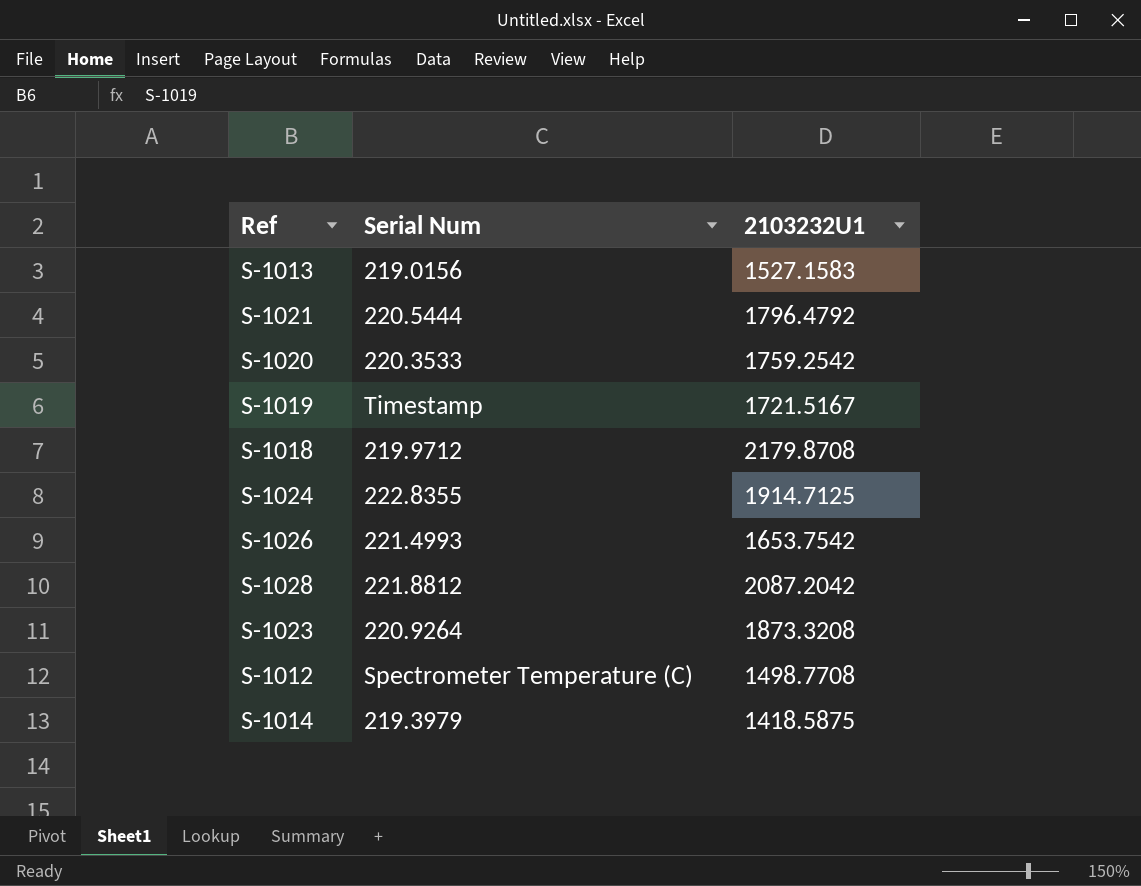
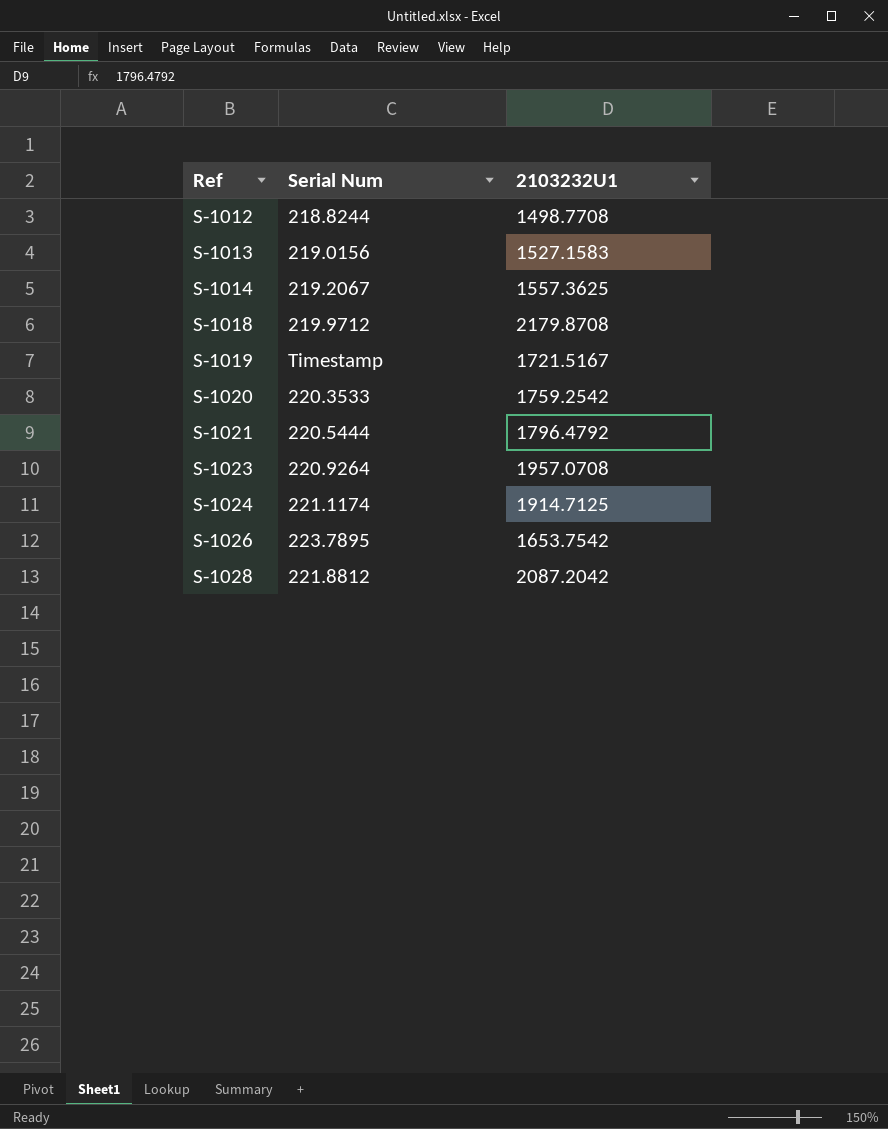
row order: none -> Ref ascending
S-1012 | Serial Num: Spectrometer Temperature (C) -> 218.8244
S-1014 | Serial Num: 219.3979 -> 219.2067
S-1014 | 2103232U1: 1418.5875 -> 1557.3625
S-1023 | 2103232U1: 1873.3208 -> 1957.0708
S-1024 | Serial Num: 222.8355 -> 221.1174
S-1026 | Serial Num: 221.4993 -> 223.7895

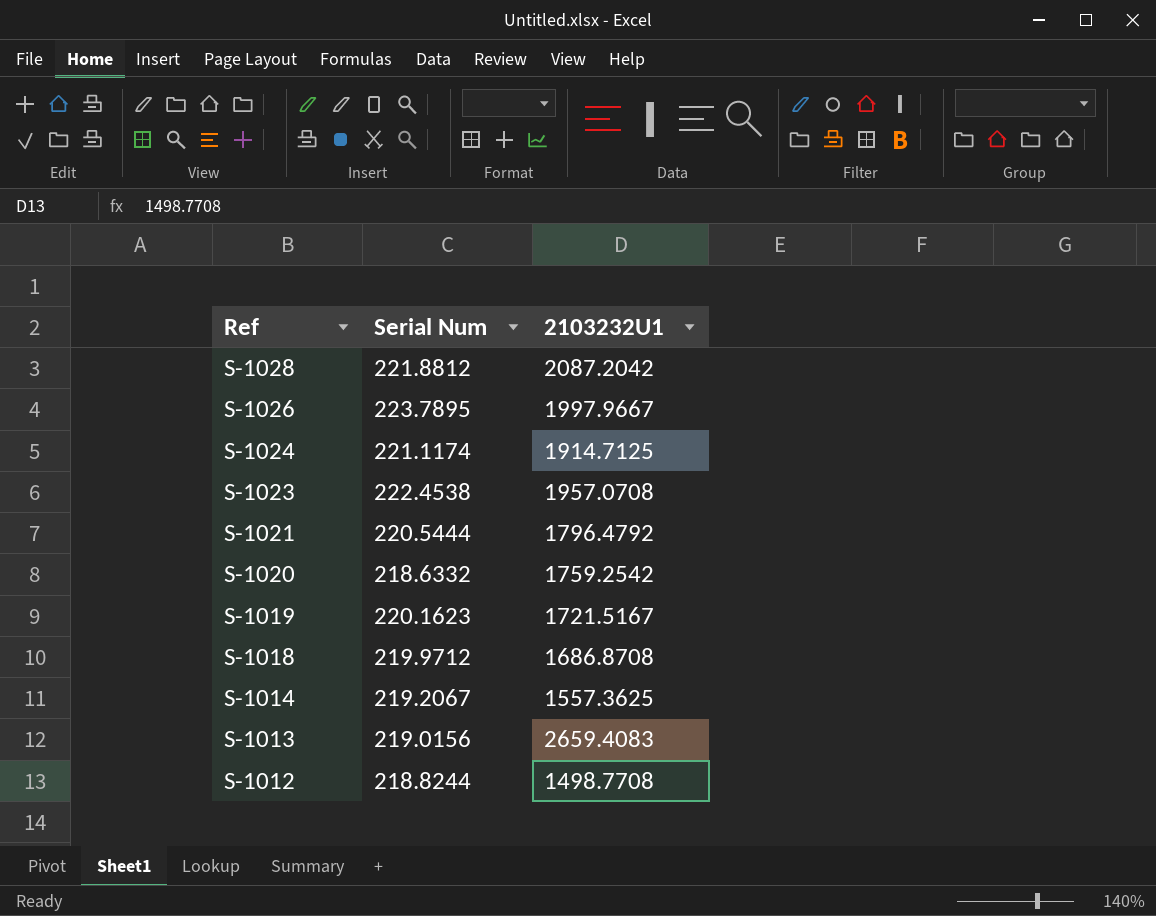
row order: Ref ascending -> Ref descending
S-1026 | 2103232U1: 1653.7542 -> 1997.9667
S-1023 | Serial Num: 220.9264 -> 222.4538
S-1020 | Serial Num: 220.3533 -> 218.6332
S-1019 | Serial Num: Timestamp -> 220.1623
S-1018 | 2103232U1: 2179.8708 -> 1686.8708
S-1013 | 2103232U1: 1527.1583 -> 2659.4083

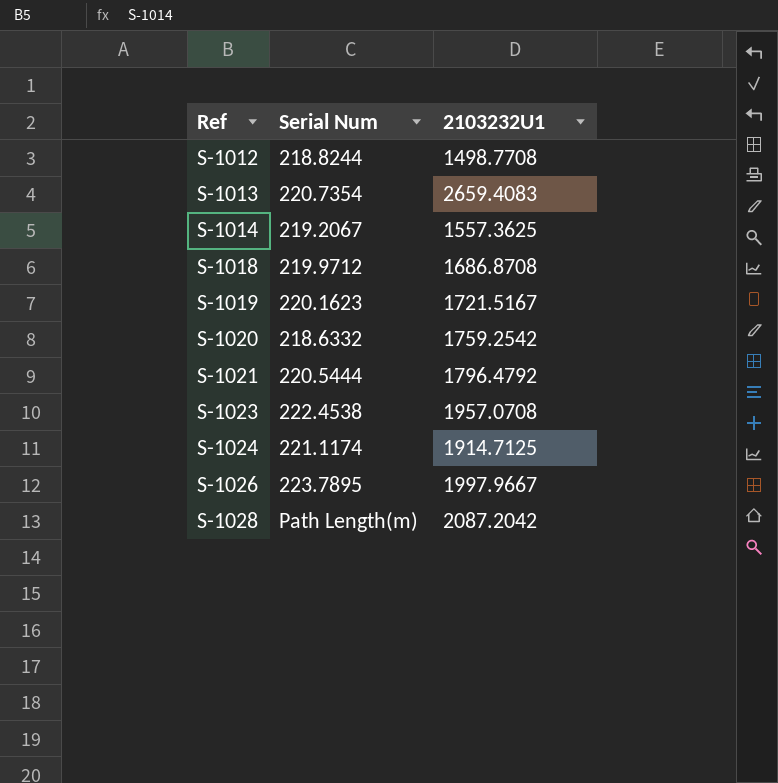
row order: Ref descending -> Ref ascending
S-1013 | Serial Num: 219.0156 -> 220.7354
S-1028 | Serial Num: 221.8812 -> Path Length(m)

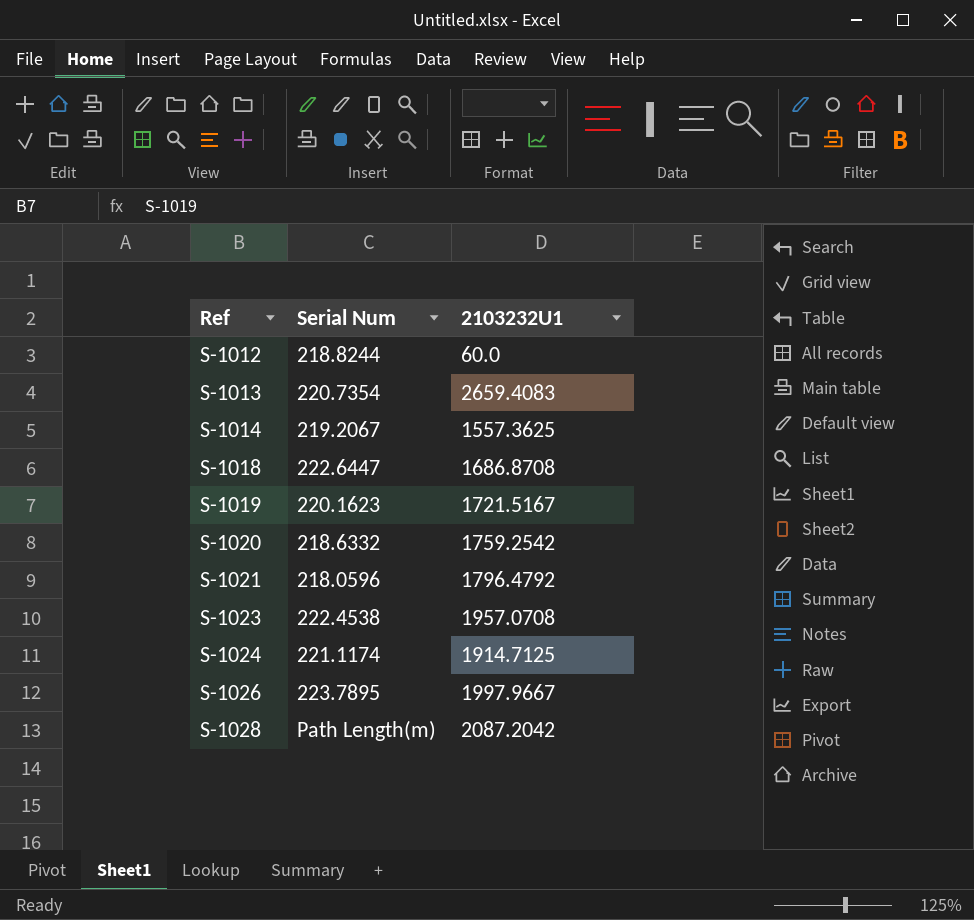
S-1012 | 2103232U1: 1498.7708 -> 60.0
S-1018 | Serial Num: 219.9712 -> 222.6447
S-1021 | Serial Num: 220.5444 -> 218.0596

